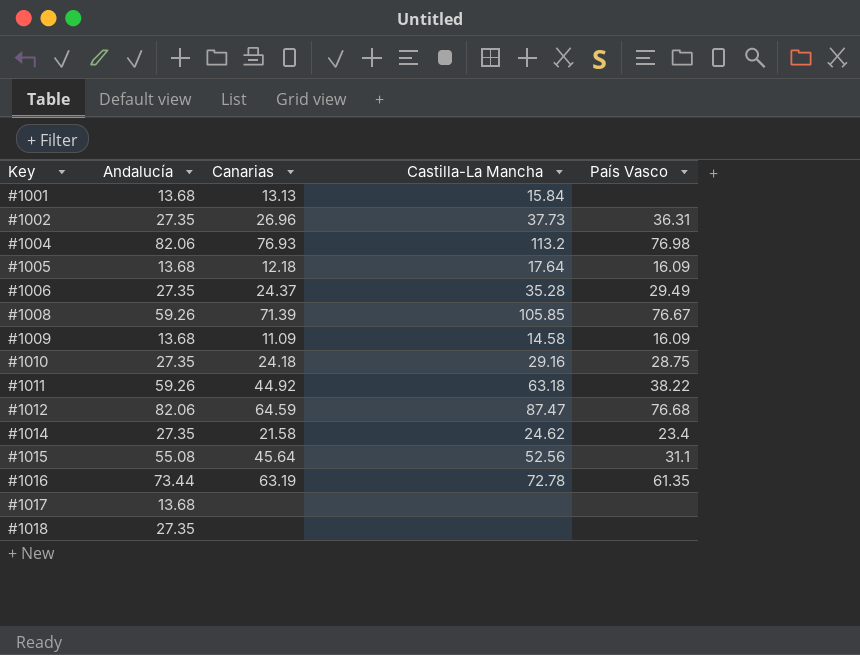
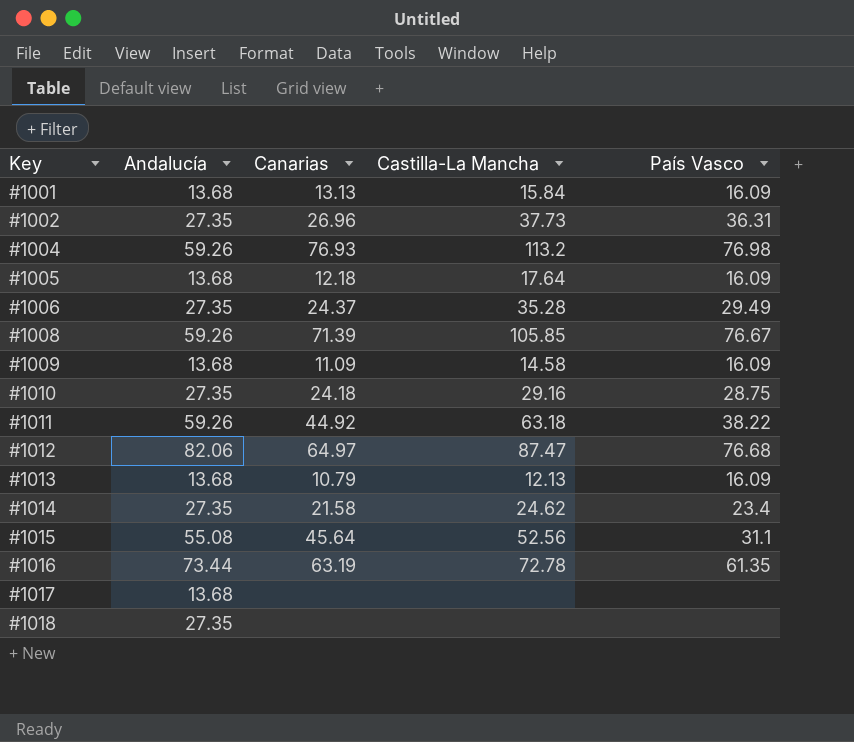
#1001 | País Vasco: none -> 16.09
#1004 | Andalucía: 82.06 -> 59.26
#1012 | Canarias: 64.59 -> 64.97
row #1013: none -> 13.68 | 10.79 | 12.13 | 16.09

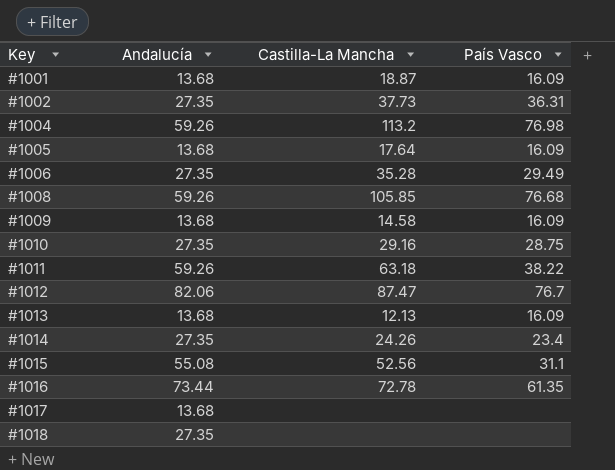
column Canarias | position: 3 -> none
#1001 | Castilla-La Mancha: 15.84 -> 18.87
#1008 | País Vasco: 76.67 -> 76.68
#1012 | País Vasco: 76.68 -> 76.7
#1014 | Castilla-La Mancha: 24.62 -> 24.26

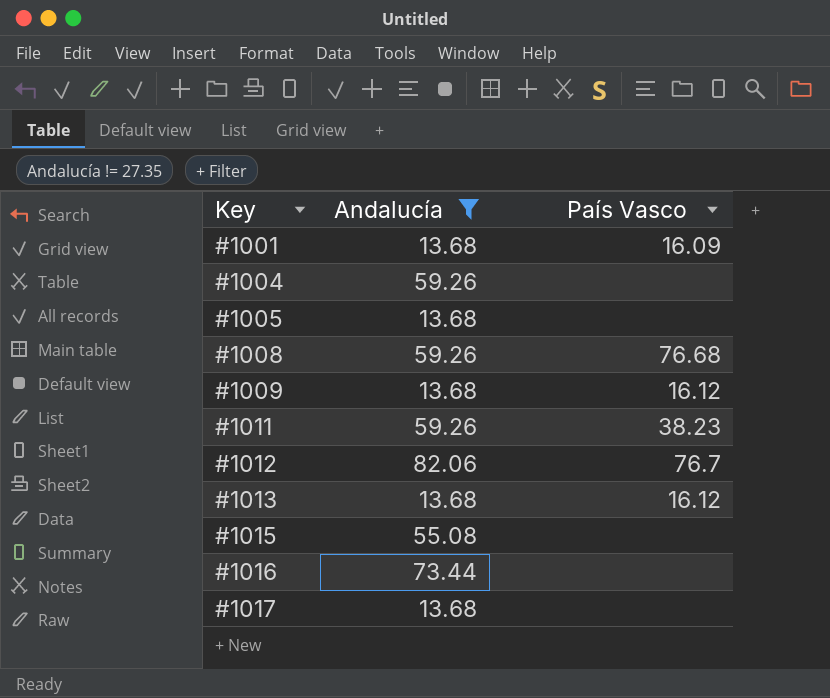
filter: none -> Andalucía != 27.35
column Castilla-La Mancha | position: 3 -> none
#1004 | País Vasco: 76.98 -> none
#1005 | País Vasco: 16.09 -> none
#1009 | País Vasco: 16.09 -> 16.12
#1011 | País Vasco: 38.22 -> 38.23
#1013 | País Vasco: 16.09 -> 16.12
#1015 | País Vasco: 31.1 -> none
#1016 | País Vasco: 61.35 -> none

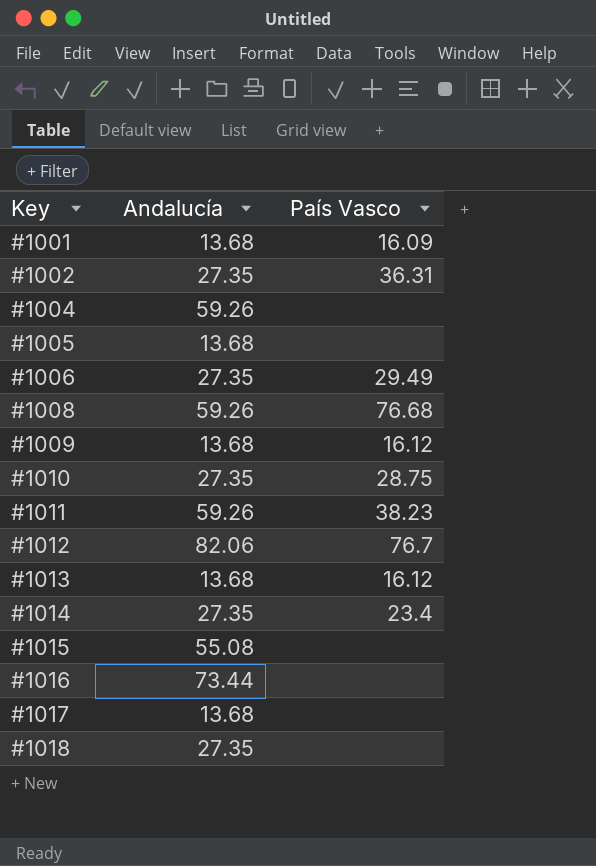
filter: Andalucía != 27.35 -> none

